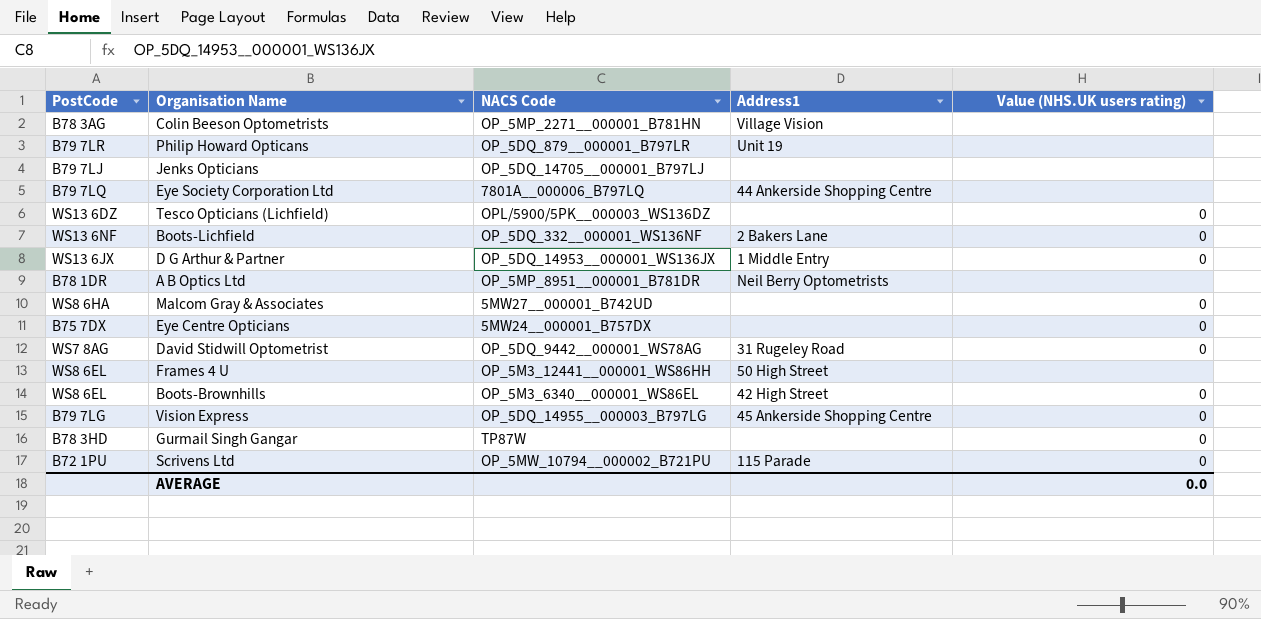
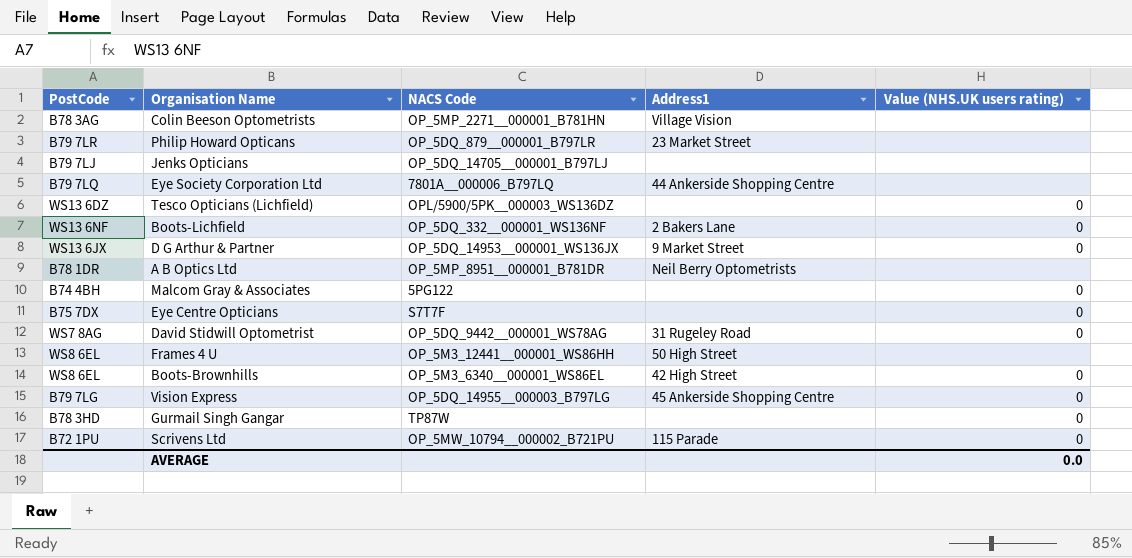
Philip Howard Opticans | Address1: Unit 19 -> 23 Market Street
D G Arthur & Partner | Address1: 1 Middle Entry -> 9 Market Street
Malcom Gray & Associates | PostCode: WS8 6HA -> B74 4BH
Malcom Gray & Associates | NACS Code: 5MW27__000001_B742UD -> 5PG122
Eye Centre Opticians | NACS Code: 5MW24__000001_B757DX -> S7T7F

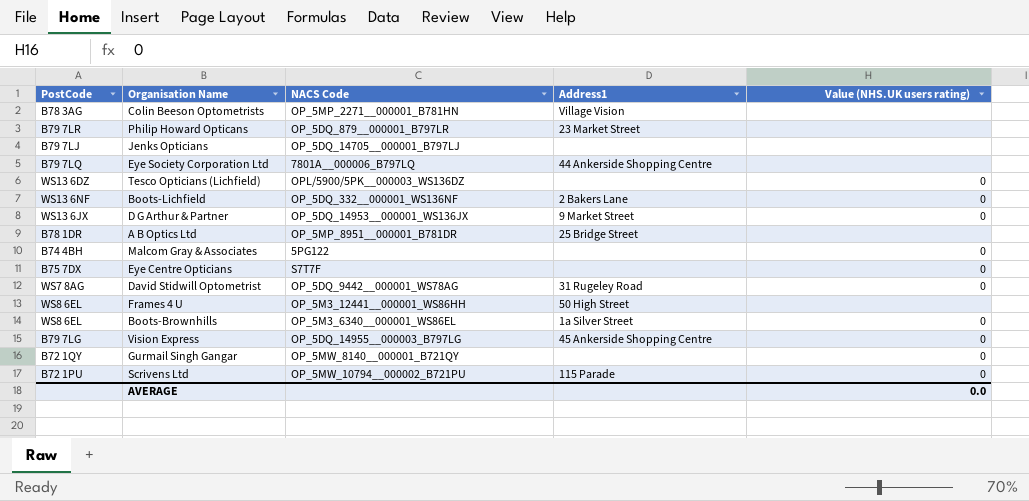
A B Optics Ltd | Address1: Neil Berry Optometrists -> 25 Bridge Street
Boots-Brownhills | Address1: 42 High Street -> 1a Silver Street
Gurmail Singh Gangar | PostCode: B78 3HD -> B72 1QY
Gurmail Singh Gangar | NACS Code: TP87W -> OP_5MW_8140__000001_B721QY

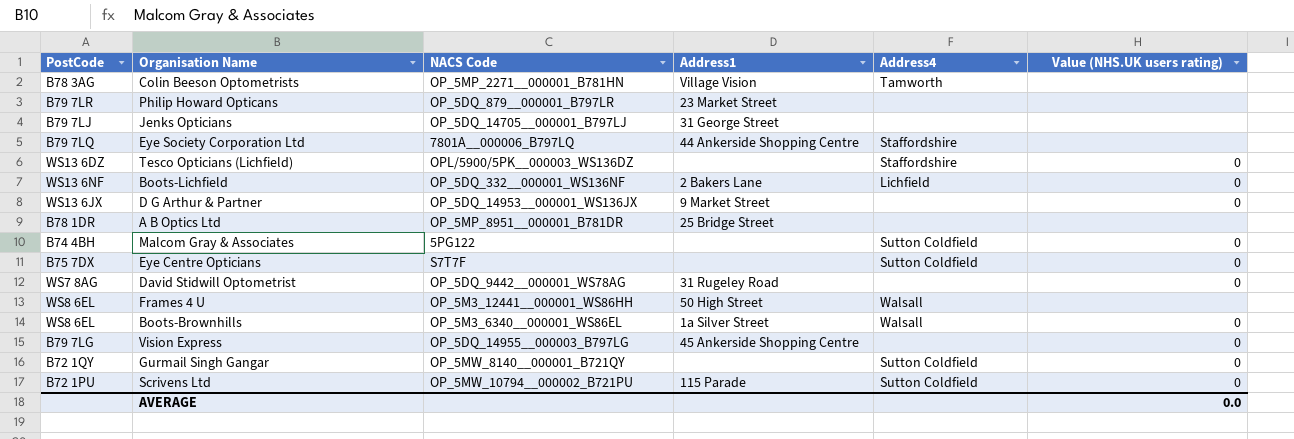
column Address4 | position: none -> 5
Jenks Opticians | Address1: none -> 31 George Street

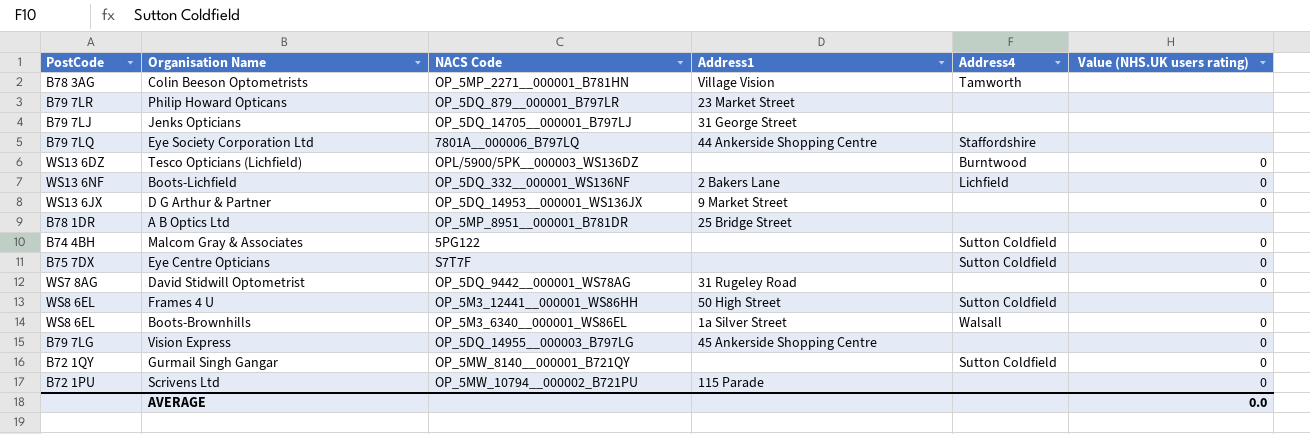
Tesco Opticians (Lichfield) | Address4: Staffordshire -> Burntwood
Frames 4 U | Address4: Walsall -> Sutton Coldfield
Scrivens Ltd | Address4: Sutton Coldfield -> none

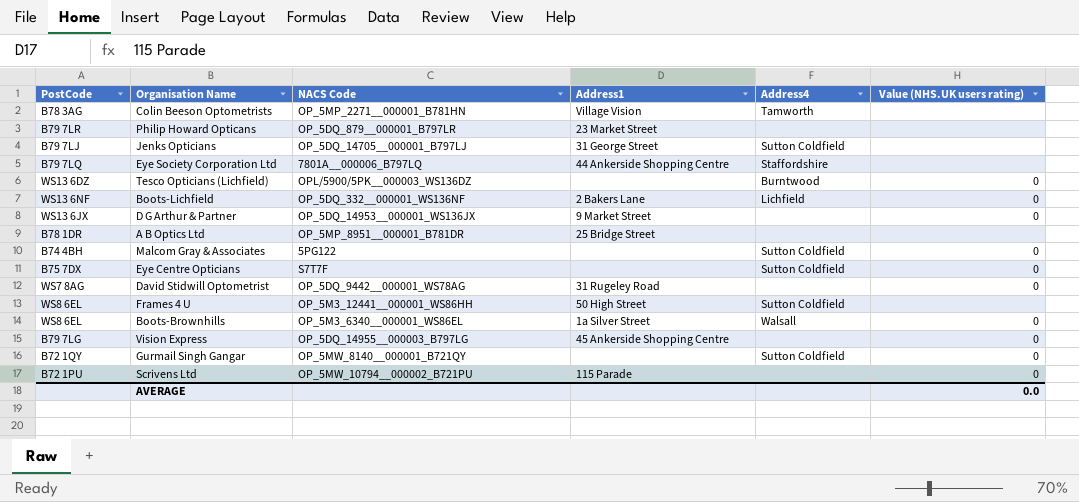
Jenks Opticians | Address4: none -> Sutton Coldfield

